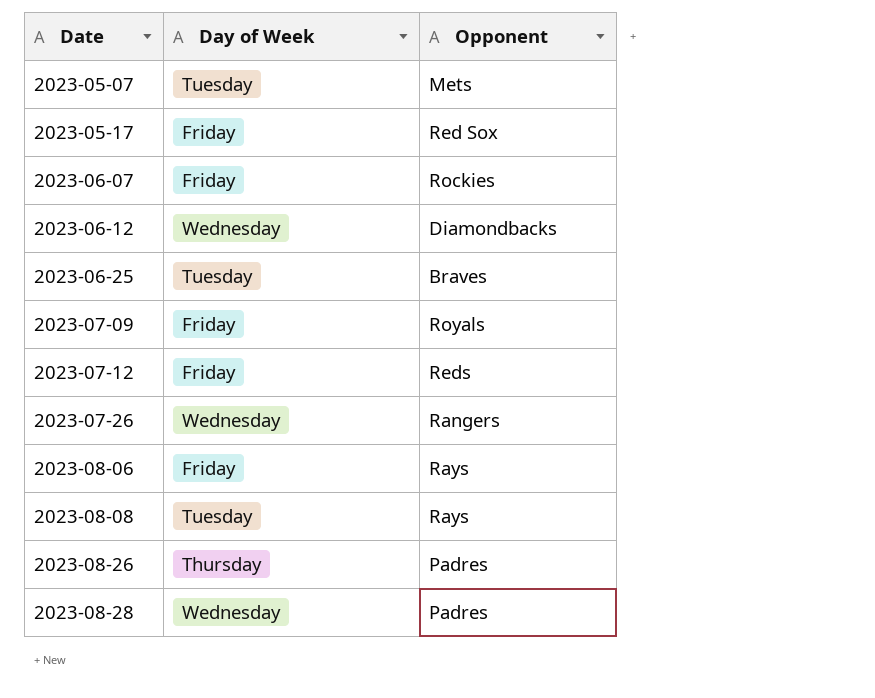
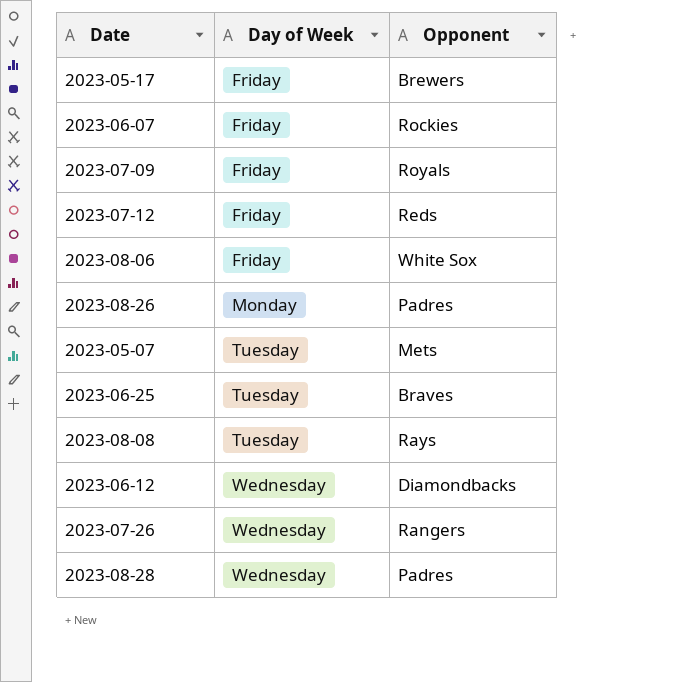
row order: Date ascending -> Day of Week ascending
2023-05-17 | Opponent: Red Sox -> Brewers
2023-08-06 | Opponent: Rays -> White Sox
2023-08-26 | Day of Week: Thursday -> Monday

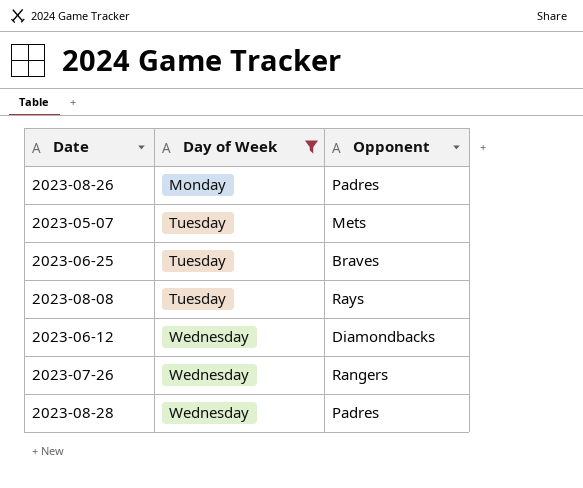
filter: none -> Day of Week != Friday

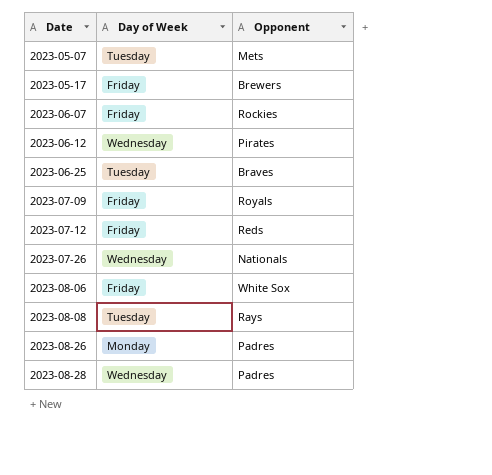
filter: Day of Week != Friday -> none
row order: Day of Week ascending -> Date ascending
2023-06-12 | Opponent: Diamondbacks -> Pirates
2023-07-26 | Opponent: Rangers -> Nationals

